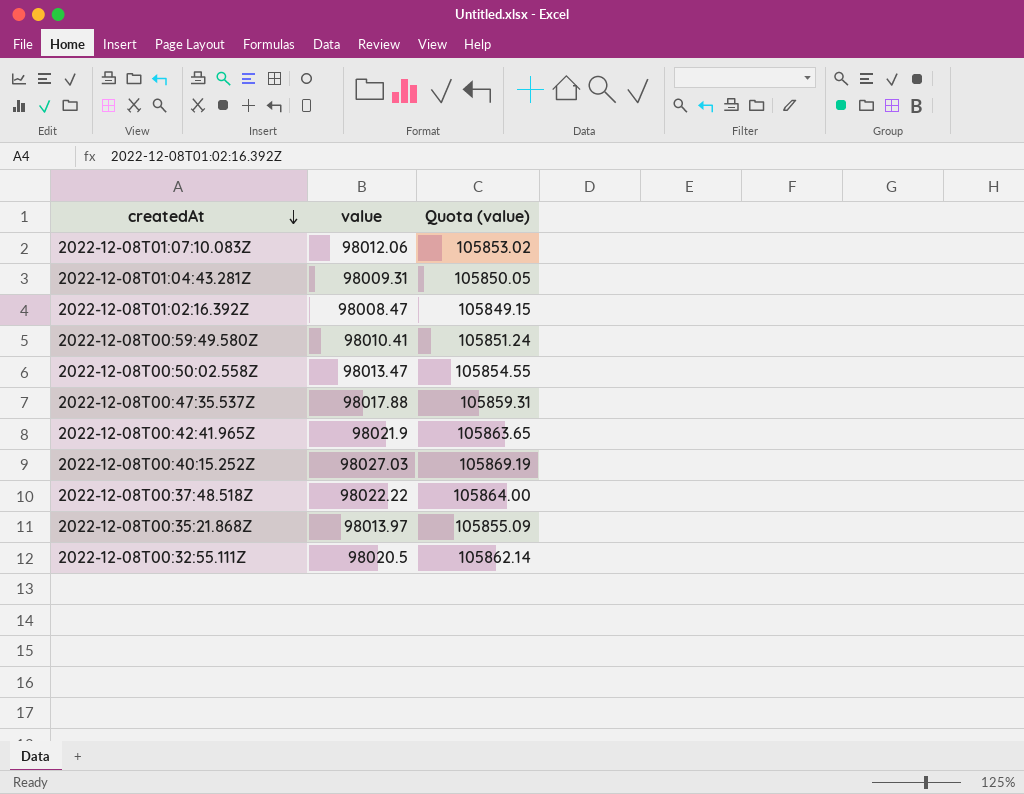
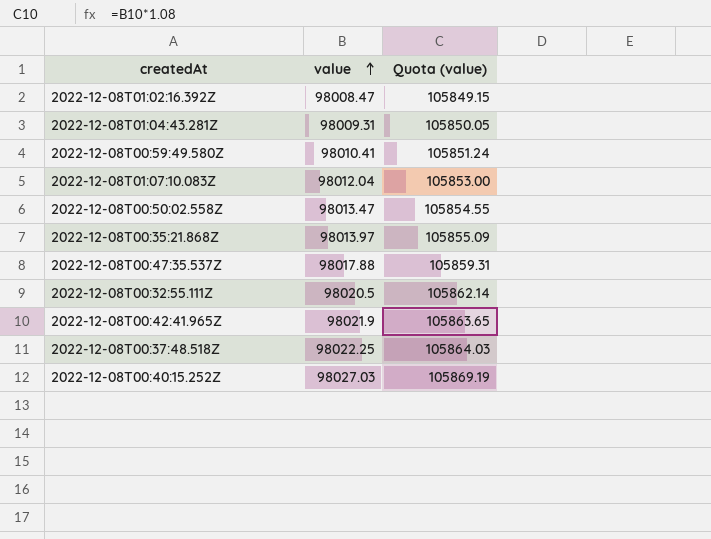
row order: createdAt descending -> value ascending
2022-12-08T01:07:10.083Z | value: 98012.06 -> 98012.04
2022-12-08T01:07:10.083Z | Quota (value): 105853.02 -> 105853.00
2022-12-08T00:37:48.518Z | value: 98022.22 -> 98022.25
2022-12-08T00:37:48.518Z | Quota (value): 105864.00 -> 105864.03

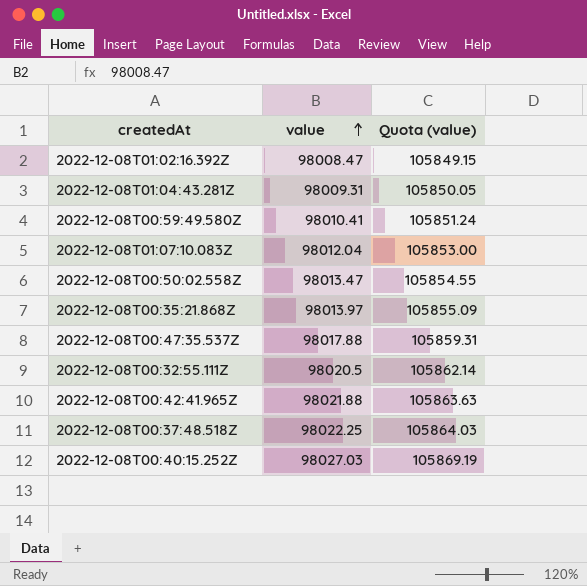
2022-12-08T00:42:41.965Z | value: 98021.9 -> 98021.88
2022-12-08T00:42:41.965Z | Quota (value): 105863.65 -> 105863.63

